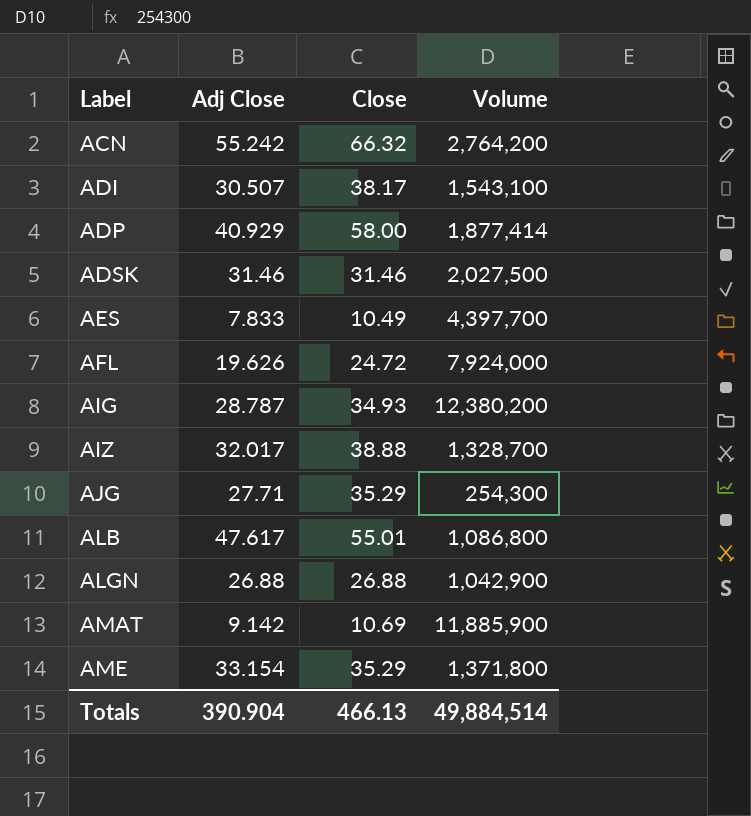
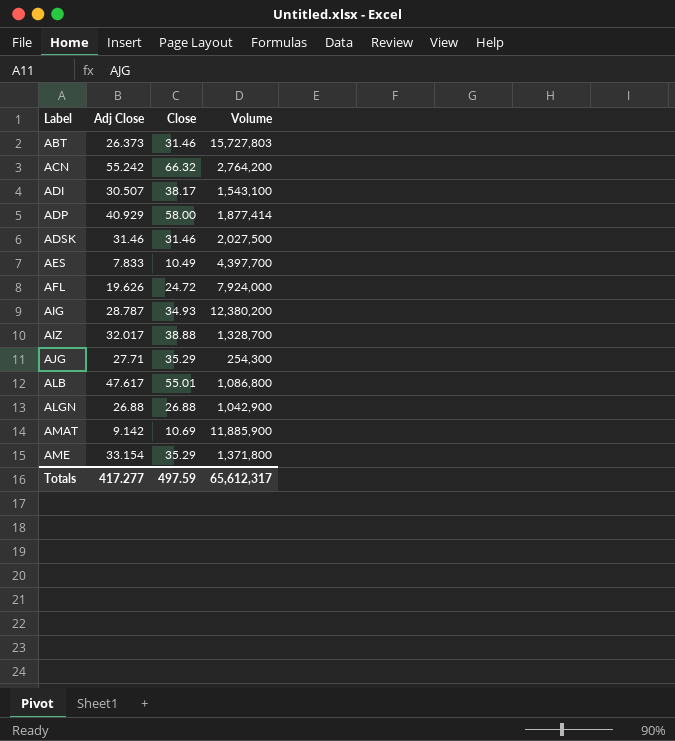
row ABT: none -> 26.373 | 31.46 | 15,727,803
Totals | Adj Close: 390.904 -> 417.277
Totals | Close: 466.13 -> 497.59
Totals | Volume: 49,884,514 -> 65,612,317

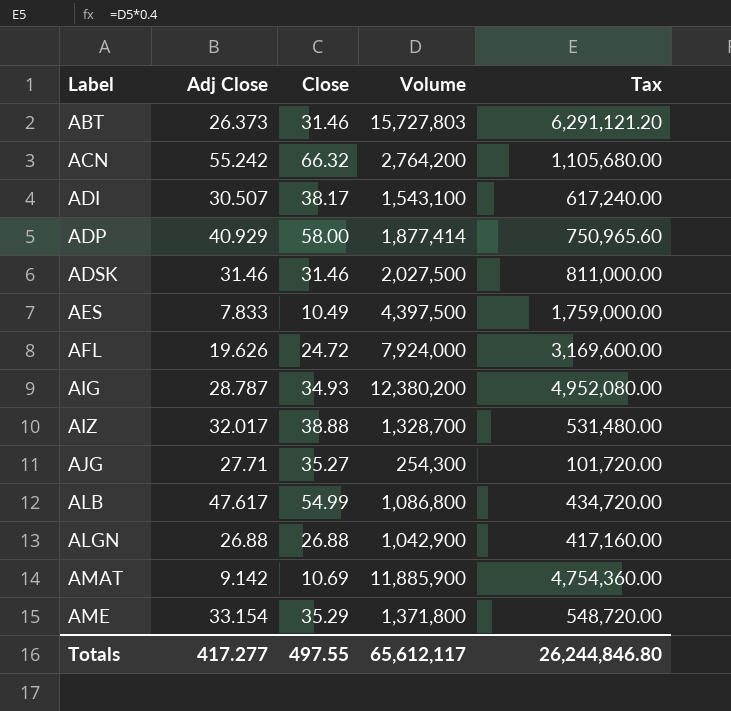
column Tax | formula: none -> [Volume] * 0.4
AES | Volume: 4,397,700 -> 4,397,500
AJG | Close: 35.29 -> 35.27
ALB | Close: 55.01 -> 54.99
Totals | Close: 497.59 -> 497.55
Totals | Volume: 65,612,317 -> 65,612,117

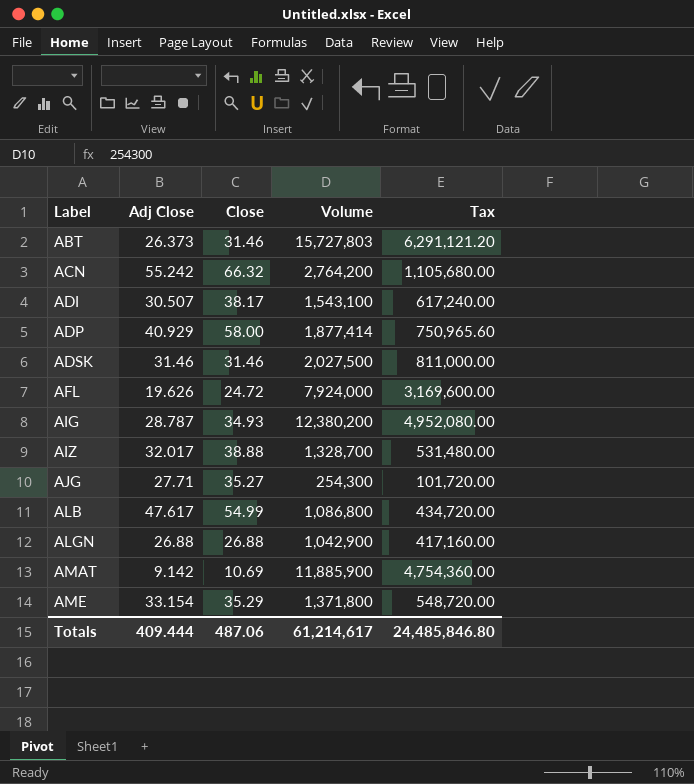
row AES: 7.833 | 10.49 | 4,397,500 | 1,759,000.00 -> none
Totals | Adj Close: 417.277 -> 409.444
Totals | Close: 497.55 -> 487.06
Totals | Volume: 65,612,117 -> 61,214,617
Totals | Tax: 26,244,846.80 -> 24,485,846.80

